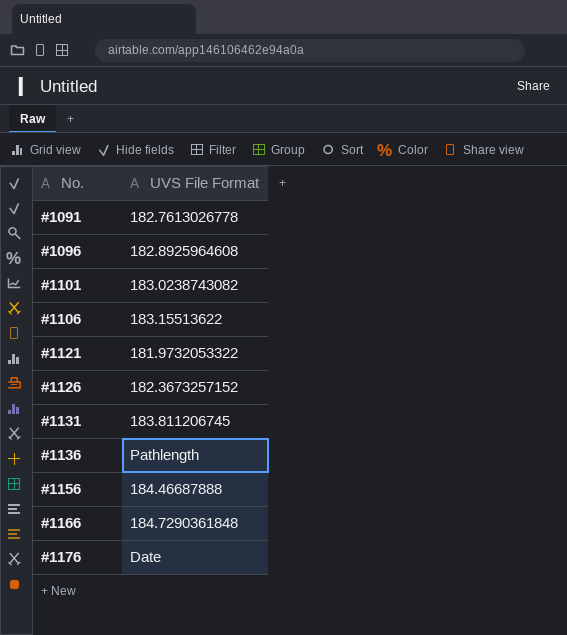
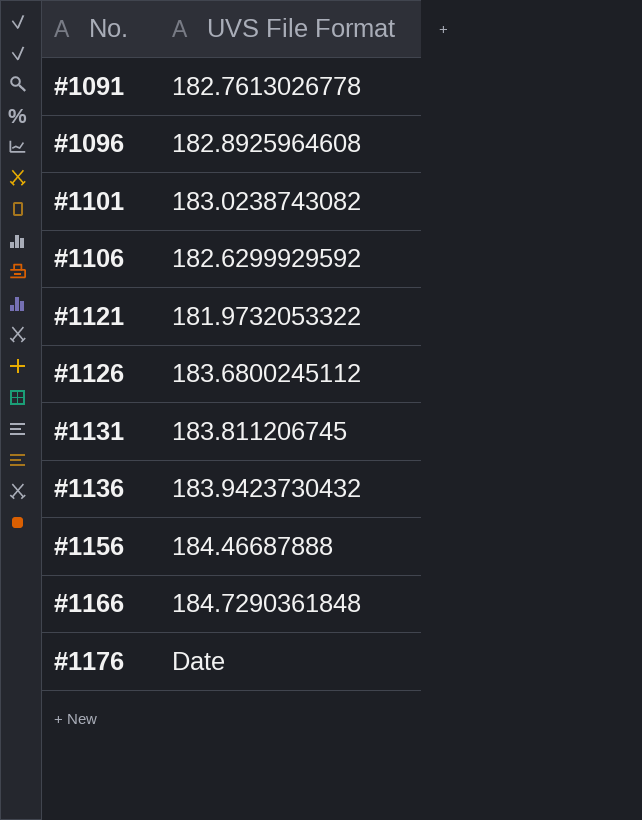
#1106 | UVS File Format: 183.15513622 -> 182.6299929592
#1126 | UVS File Format: 182.3673257152 -> 183.6800245112
#1136 | UVS File Format: Pathlength -> 183.9423730432

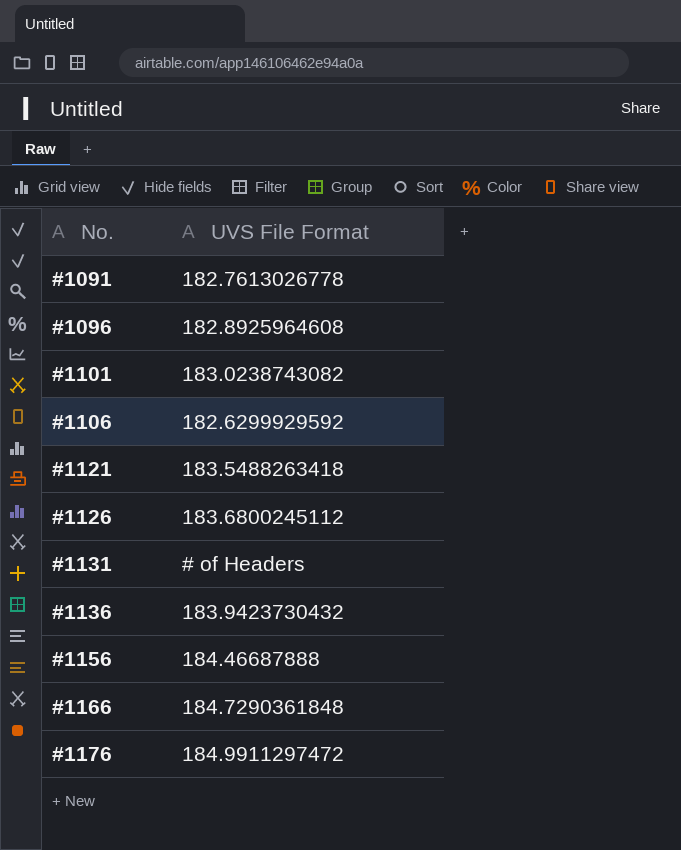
#1121 | UVS File Format: 181.9732053322 -> 183.5488263418
#1131 | UVS File Format: 183.811206745 -> # of Headers
#1176 | UVS File Format: Date -> 184.9911297472

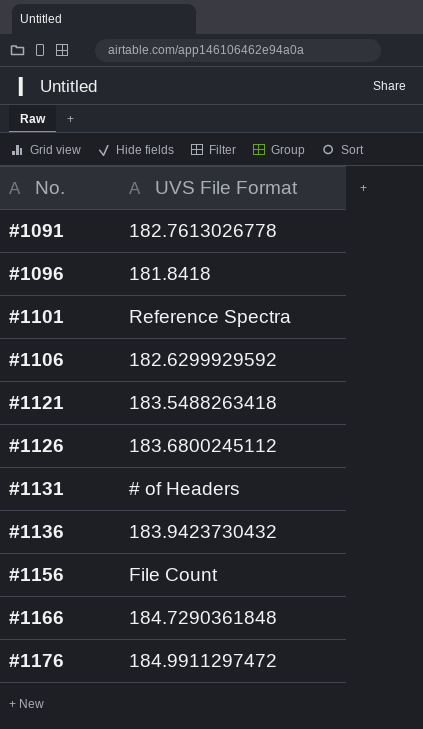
#1096 | UVS File Format: 182.8925964608 -> 181.8418
#1101 | UVS File Format: 183.0238743082 -> Reference Spectra
#1156 | UVS File Format: 184.46687888 -> File Count

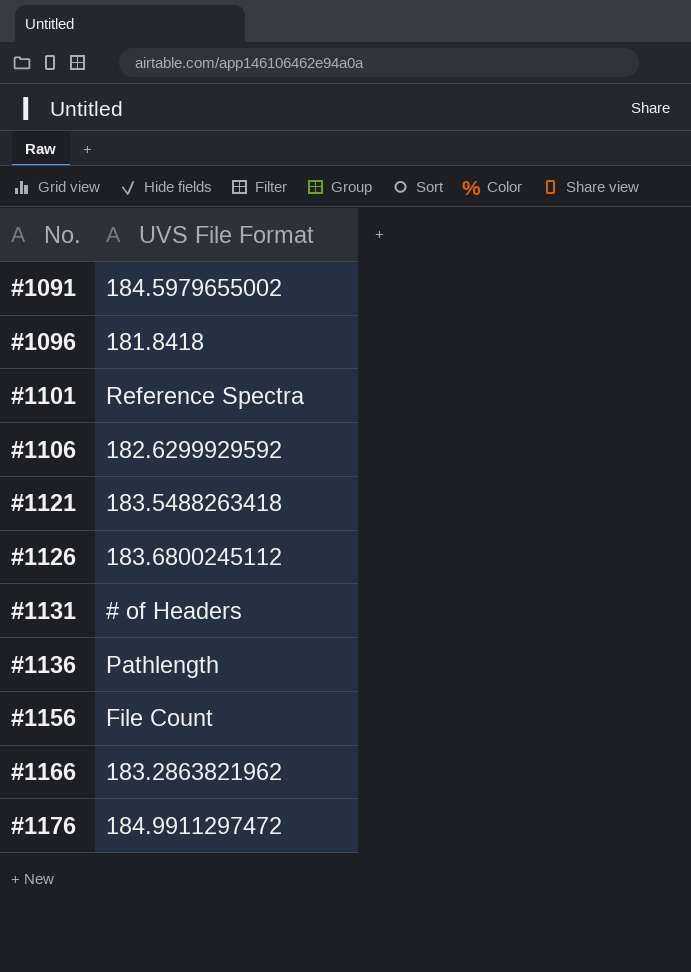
#1091 | UVS File Format: 182.7613026778 -> 184.5979655002
#1136 | UVS File Format: 183.9423730432 -> Pathlength
#1166 | UVS File Format: 184.7290361848 -> 183.2863821962

